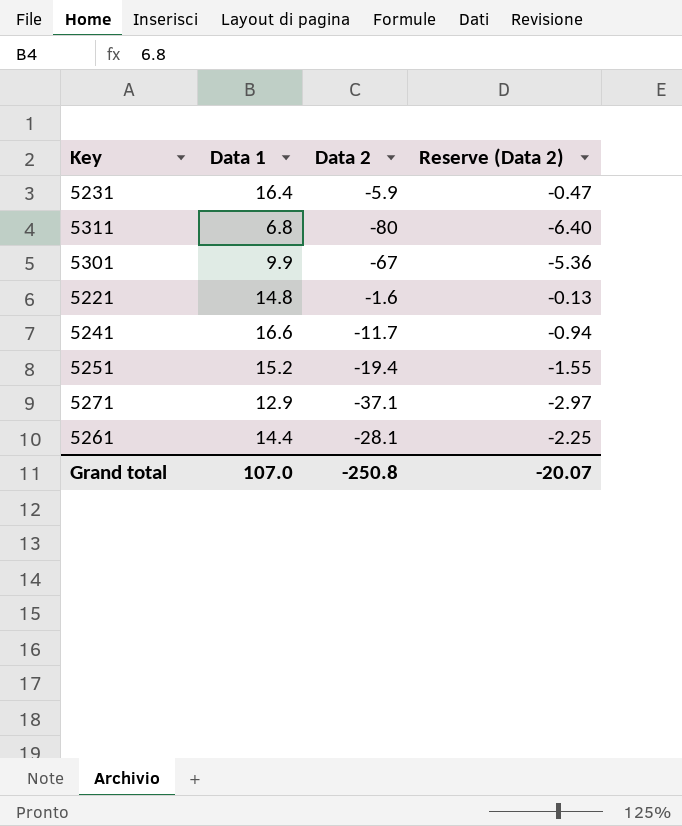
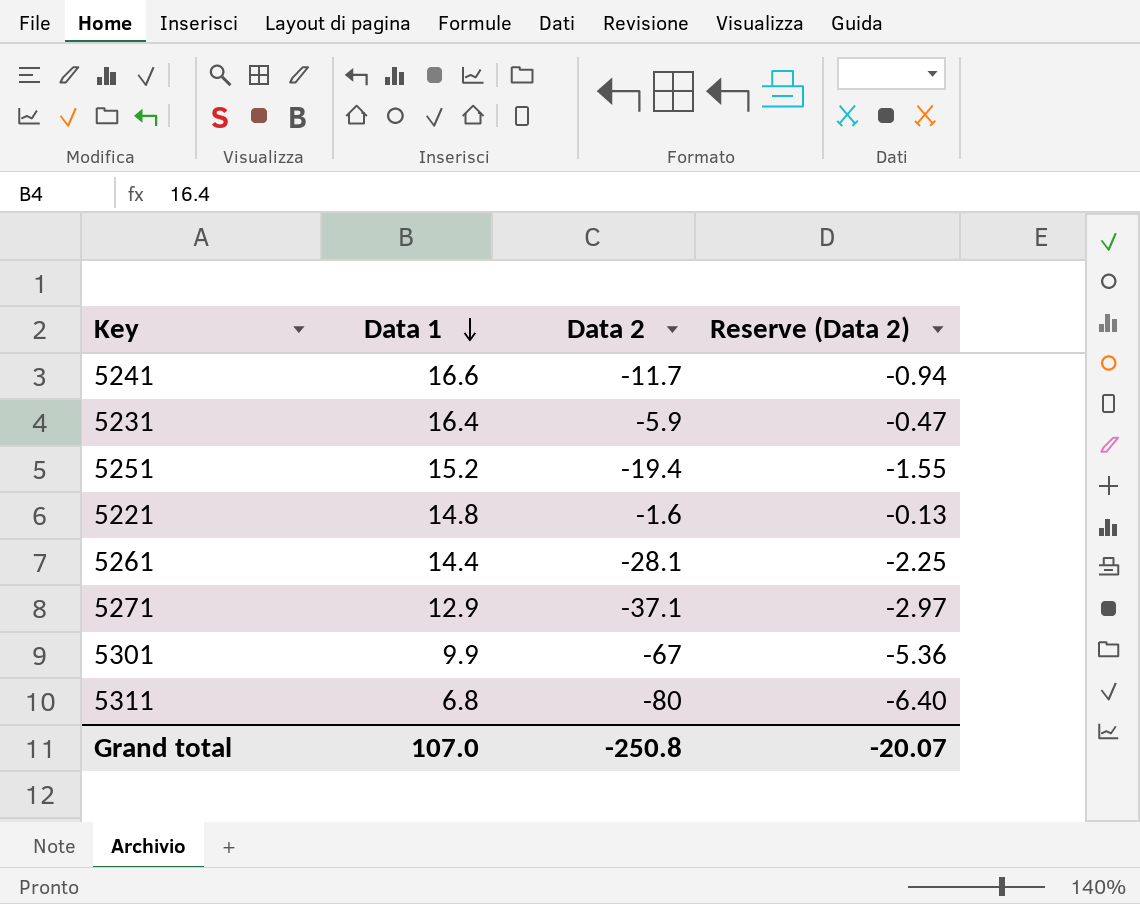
row order: none -> Data 1 descending

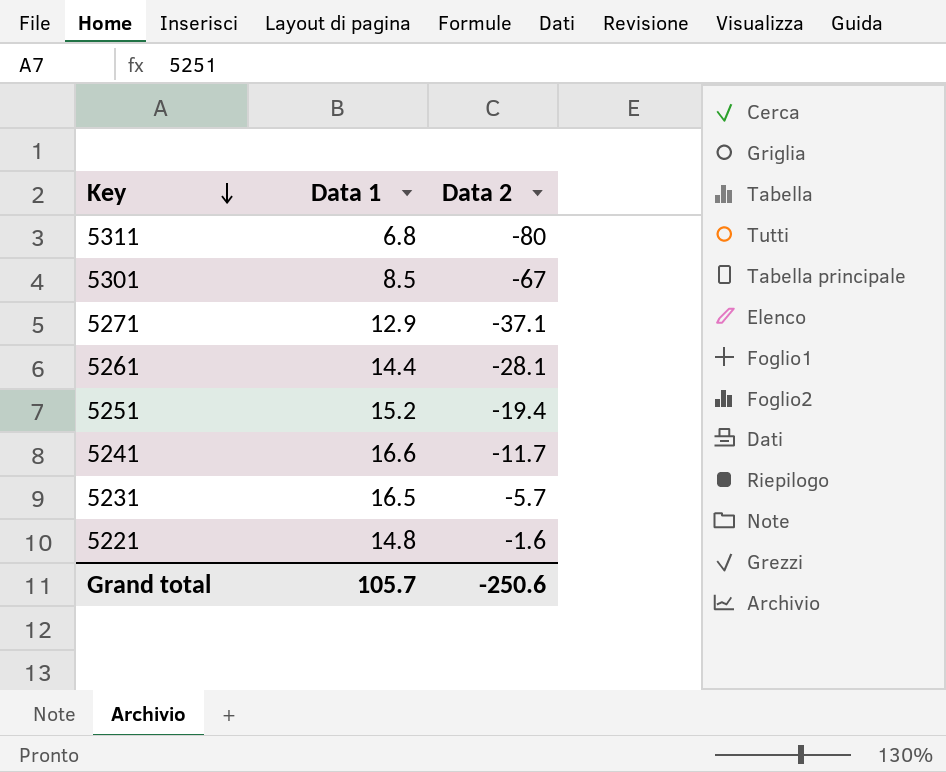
row order: Data 1 descending -> Key descending
column Reserve (Data 2) | formula: [Data 2] * 0.08 -> none
5301 | Data 1: 9.9 -> 8.5
5231 | Data 1: 16.4 -> 16.5
5231 | Data 2: -5.9 -> -5.7
Grand total | Data 1: 107.0 -> 105.7
Grand total | Data 2: -250.8 -> -250.6

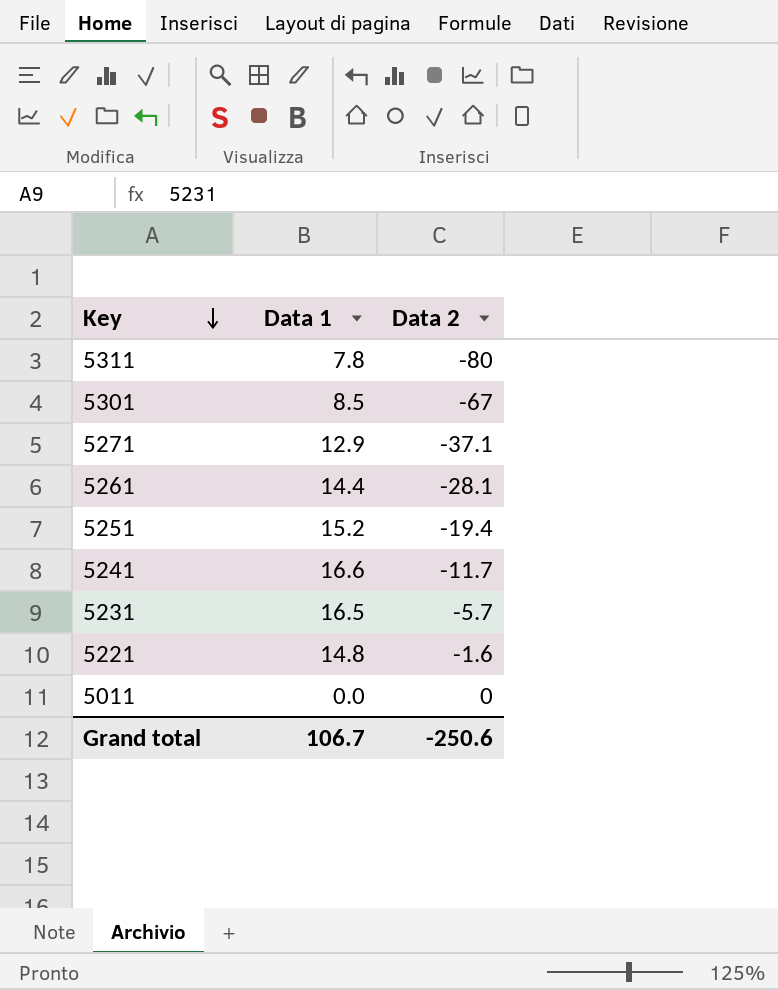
5311 | Data 1: 6.8 -> 7.8
row 5011: none -> 0.0 | 0
Grand total | Data 1: 105.7 -> 106.7

